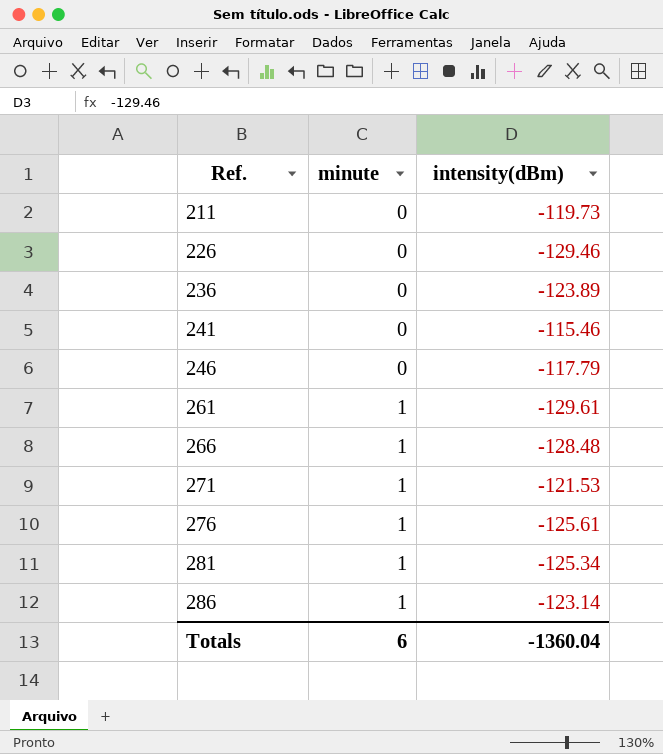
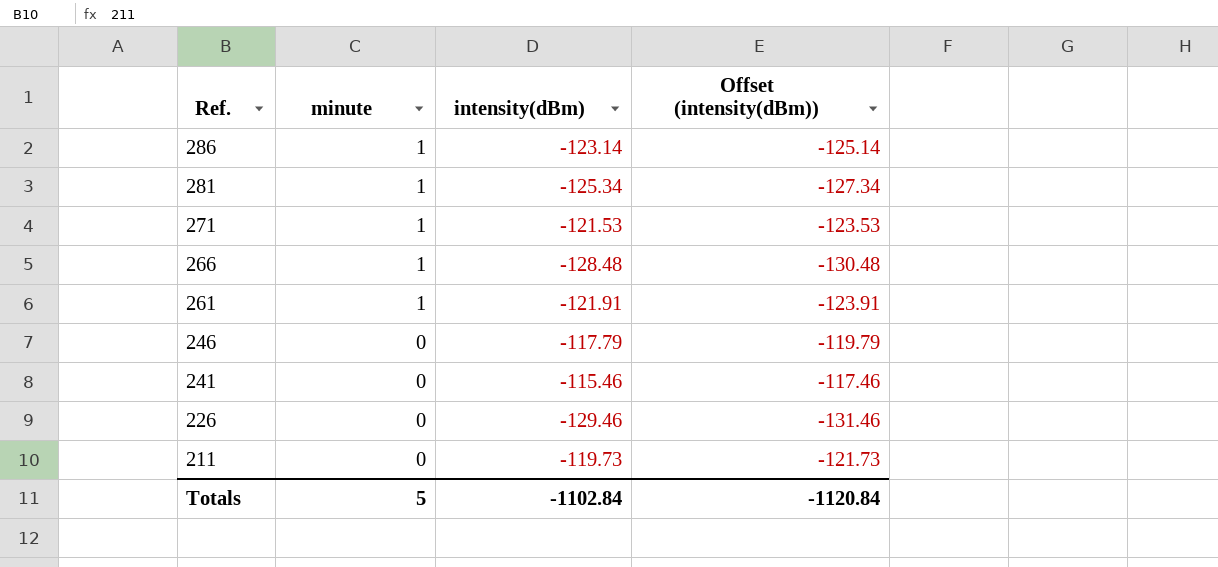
row order: Ref. ascending -> Ref. descending
column Offset (intensity(dBm)) | formula: none -> [intensity(dBm)] - 2
row 236: 0 | -123.89 -> none
row 276: 1 | -125.61 -> none
261 | intensity(dBm): -129.61 -> -121.91
Totals | minute: 6 -> 5
Totals | intensity(dBm): -1360.04 -> -1102.84

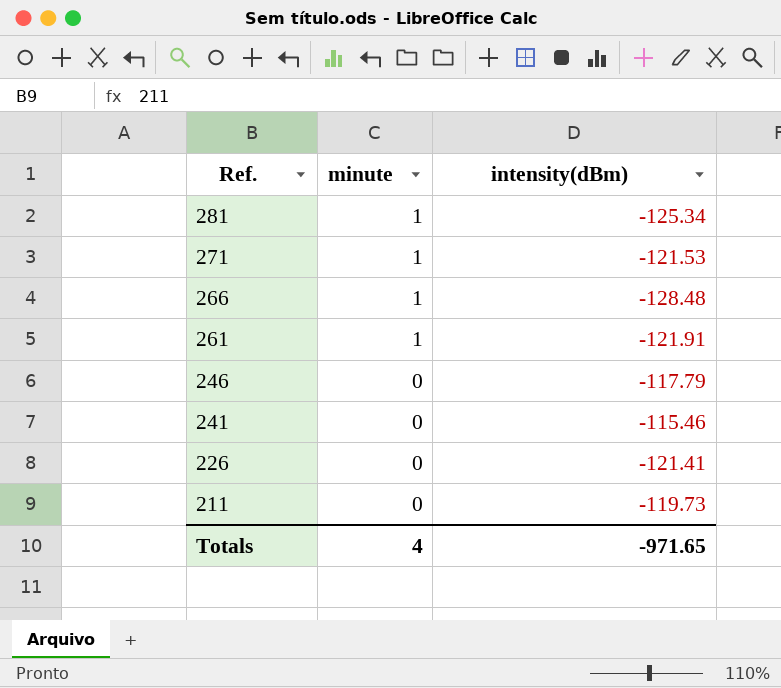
column Offset (intensity(dBm)) | formula: [intensity(dBm)] - 2 -> none
row 286: 1 | -123.14 | -125.14 -> none
226 | intensity(dBm): -129.46 -> -121.41
Totals | minute: 5 -> 4
Totals | intensity(dBm): -1102.84 -> -971.65

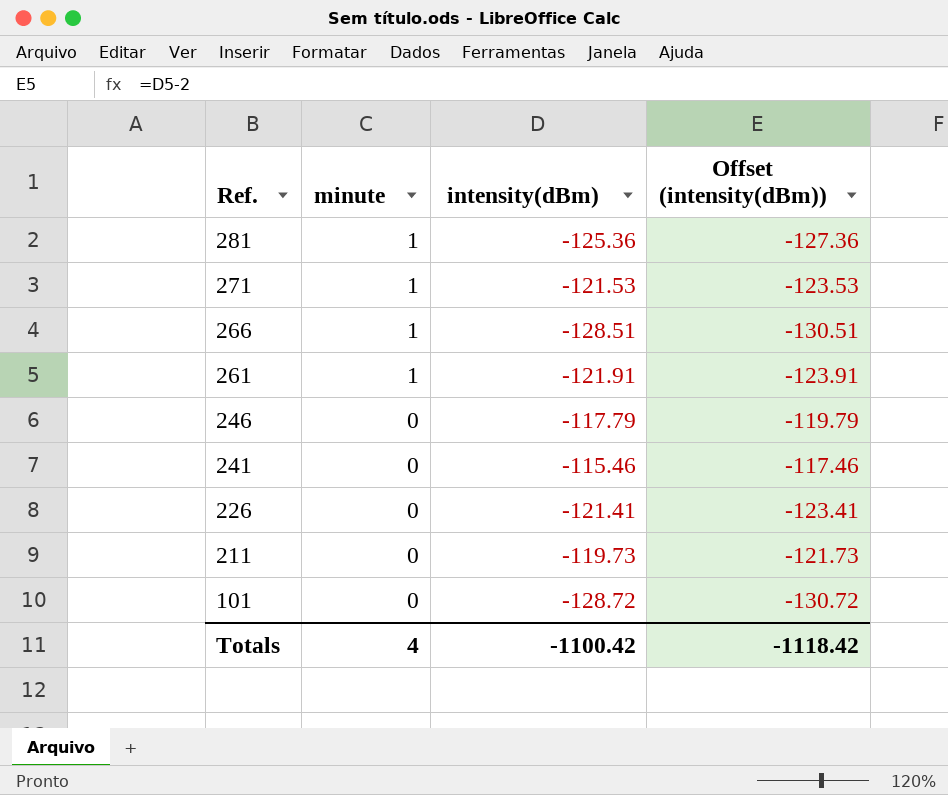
column Offset (intensity(dBm)) | formula: none -> [intensity(dBm)] - 2
281 | intensity(dBm): -125.34 -> -125.36
266 | intensity(dBm): -128.48 -> -128.51
row 101: none -> 0 | -128.72 | -130.72
Totals | intensity(dBm): -971.65 -> -1100.42

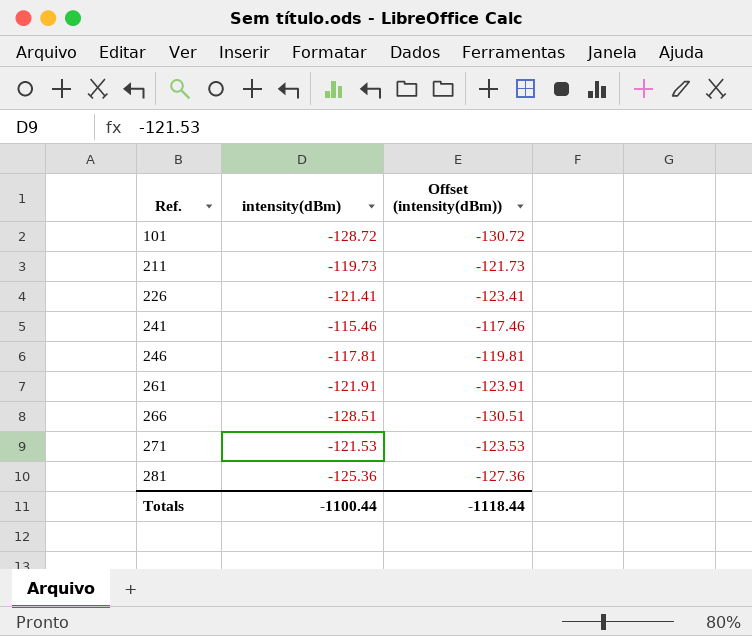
row order: Ref. descending -> Ref. ascending
column minute | position: 2 -> none
246 | intensity(dBm): -117.79 -> -117.81
246 | Offset (intensity(dBm)): -119.79 -> -119.81
Totals | intensity(dBm): -1100.42 -> -1100.44
Totals | Offset (intensity(dBm)): -1118.42 -> -1118.44

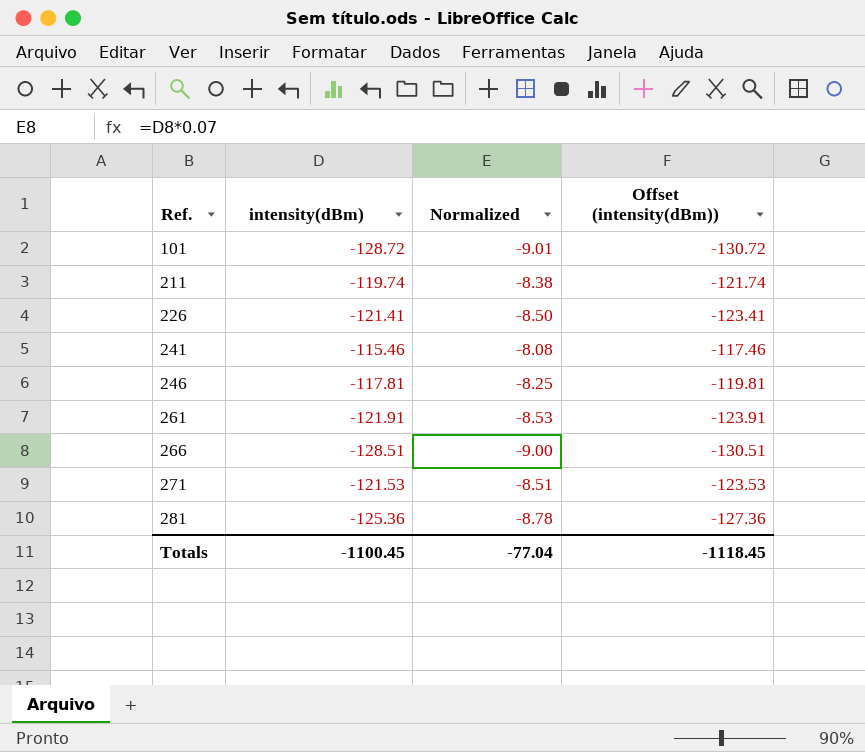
column Normalized | formula: none -> [intensity(dBm)] * 0.07
211 | intensity(dBm): -119.73 -> -119.74
211 | Offset (intensity(dBm)): -121.73 -> -121.74
Totals | intensity(dBm): -1100.44 -> -1100.45
Totals | Offset (intensity(dBm)): -1118.44 -> -1118.45

